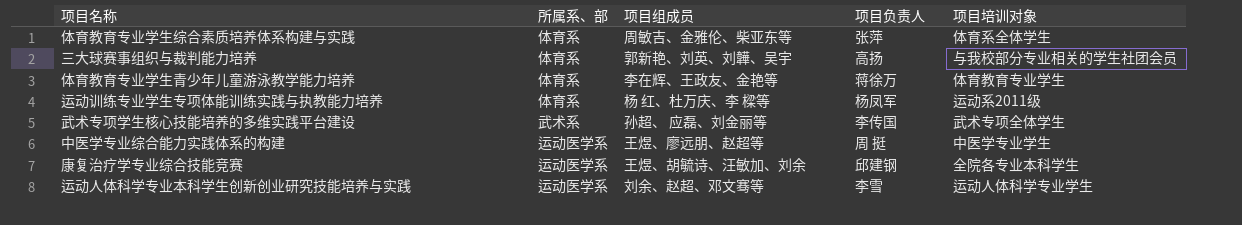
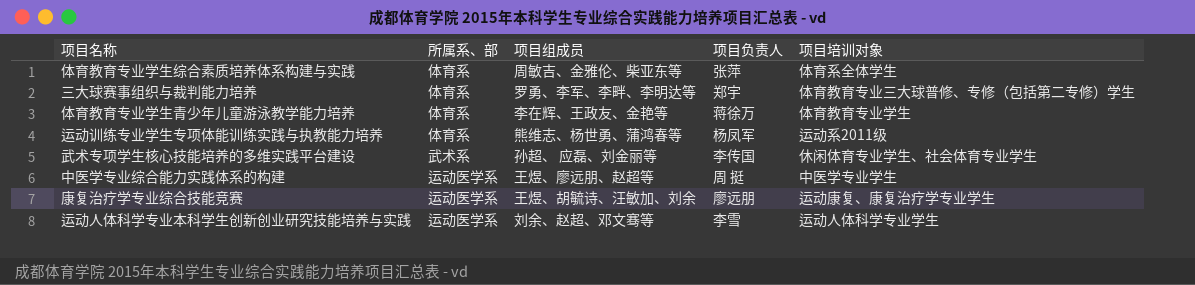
三大球赛事组织与裁判能力培养 | 项目组成员: 郭新艳、刘英、刘韡、吴宇 -> 罗勇、李军、李畔、李明达等
三大球赛事组织与裁判能力培养 | 项目负责人: 高扬 -> 郑宇
三大球赛事组织与裁判能力培养 | 项目培训对象: 与我校部分专业相关的学生社团会员 -> 体育教育专业三大球普修、专修（包括第二专修）学生
运动训练专业学生专项体能训练实践与执教能力培养 | 项目组成员: 杨 红、杜万庆、李 樑等 -> 熊维志、杨世勇、蒲鸿春等
武术专项学生核心技能培养的多维实践平台建设 | 项目培训对象: 武术专项全体学生 -> 休闲体育专业学生、社会体育专业学生
康复治疗学专业综合技能竞赛 | 项目负责人: 邱建钢 -> 廖远朋
康复治疗学专业综合技能竞赛 | 项目培训对象: 全院各专业本科学生 -> 运动康复、康复治疗学专业学生

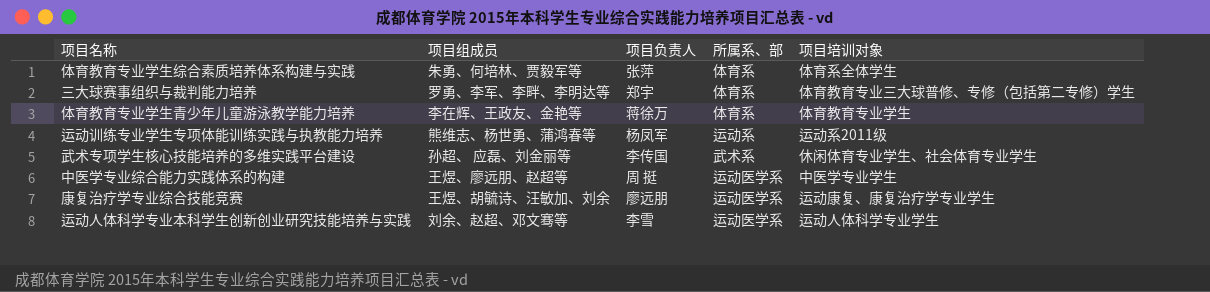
column 所属系、部 | position: 2 -> 4
体育教育专业学生综合素质培养体系构建与实践 | 项目组成员: 周敏吉、金雅伦、柴亚东等 -> 朱勇、何培林、贾毅军等
运动训练专业学生专项体能训练实践与执教能力培养 | 所属系、部: 体育系 -> 运动系

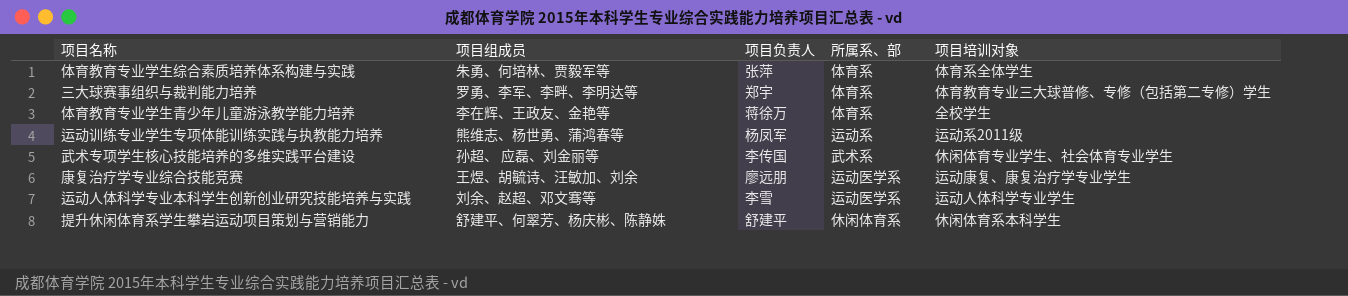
row 中医学专业综合能力实践体系的构建: 王煜、廖远朋、赵超等 | 周 挺 | 运动医学系 | 中医学专业学生 -> none
体育教育专业学生青少年儿童游泳教学能力培养 | 项目培训对象: 体育教育专业学生 -> 全校学生
row 提升休闲体育系学生攀岩运动项目策划与营销能力: none -> 舒建平、何翠芳、杨庆彬、陈静姝 | 舒建平 | 休闲体育系 | 休闲体育系本科学生

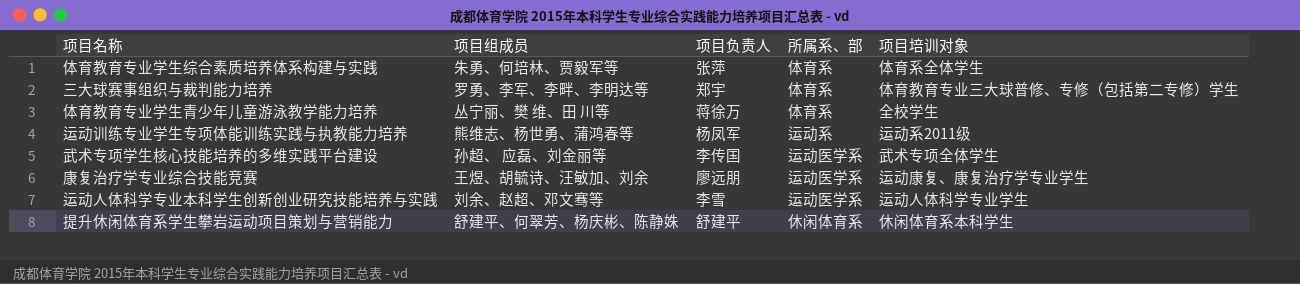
体育教育专业学生青少年儿童游泳教学能力培养 | 项目组成员: 李在辉、王政友、金艳等 -> 丛宁丽、樊 维、田 川等
武术专项学生核心技能培养的多维实践平台建设 | 所属系、部: 武术系 -> 运动医学系
武术专项学生核心技能培养的多维实践平台建设 | 项目培训对象: 休闲体育专业学生、社会体育专业学生 -> 武术专项全体学生

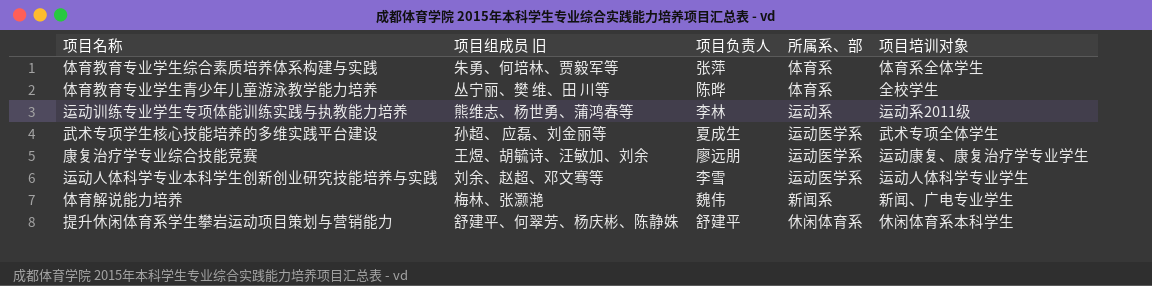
column name: 项目组成员 -> 项目组成员 旧
row 三大球赛事组织与裁判能力培养: 罗勇、李军、李畔、李明达等 | 郑宇 | 体育系 | 体育教育专业三大球普修、专修（包括第二专修）学生 -> none
体育教育专业学生青少年儿童游泳教学能力培养 | 项目负责人: 蒋徐万 -> 陈晔
运动训练专业学生专项体能训练实践与执教能力培养 | 项目负责人: 杨凤军 -> 李林
武术专项学生核心技能培养的多维实践平台建设 | 项目负责人: 李传国 -> 夏成生
row 体育解说能力培养: none -> 梅林、张灏滟 | 魏伟 | 新闻系 | 新闻、广电专业学生

